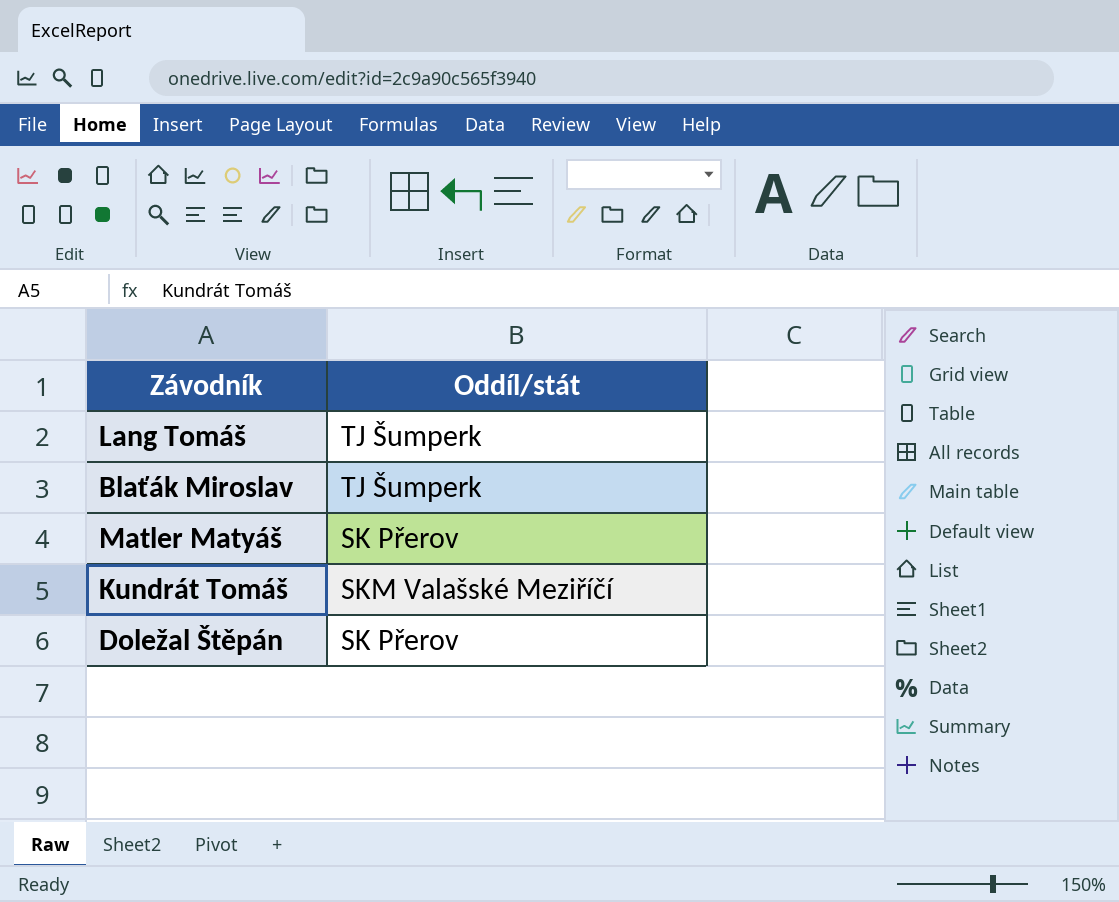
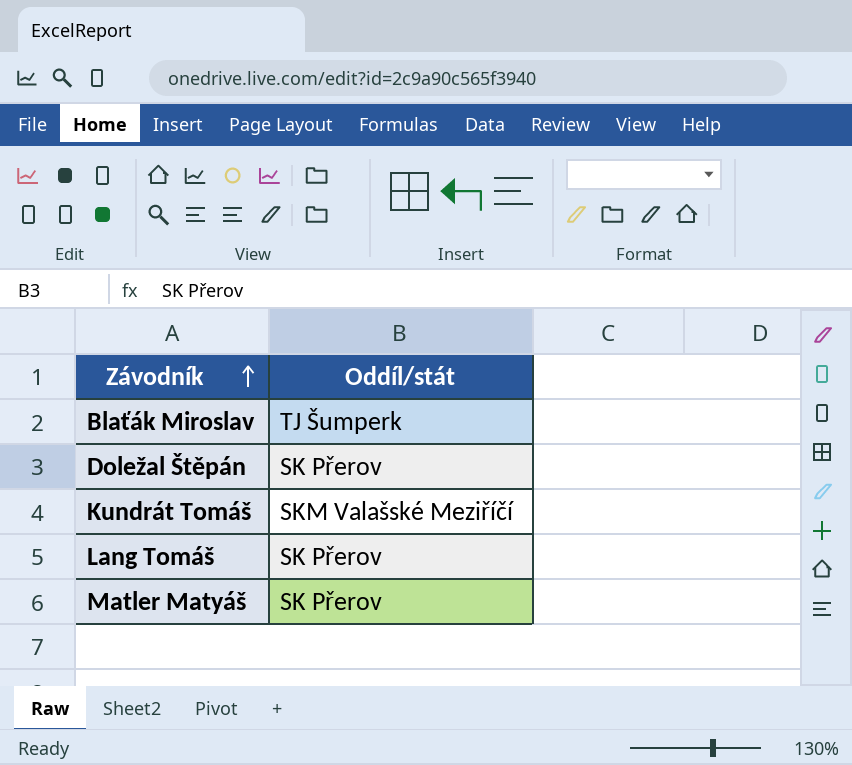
row order: none -> Závodník ascending
Lang Tomáš | Oddíl/stát: TJ Šumperk -> SK Přerov

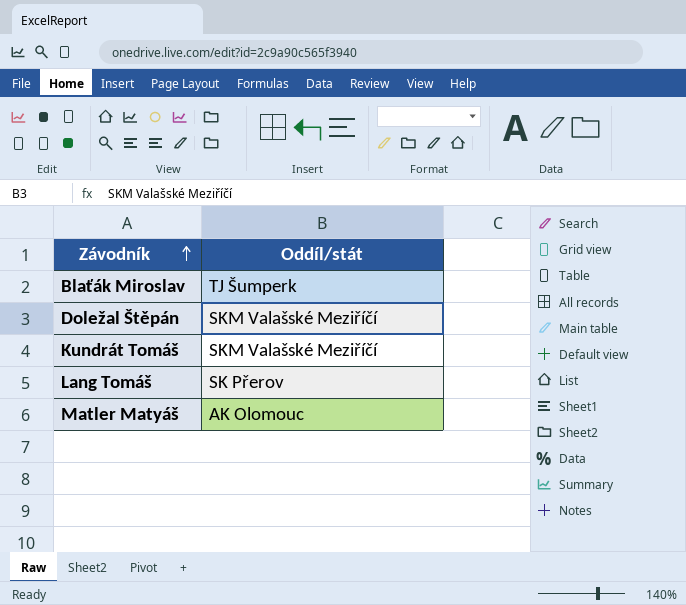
Doležal Štěpán | Oddíl/stát: SK Přerov -> SKM Valašské Meziříčí
Matler Matyáš | Oddíl/stát: SK Přerov -> AK Olomouc

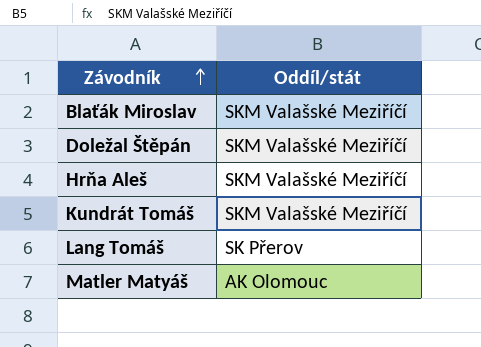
Blaťák Miroslav | Oddíl/stát: TJ Šumperk -> SKM Valašské Meziříčí
row Hrňa Aleš: none -> SKM Valašské Meziříčí

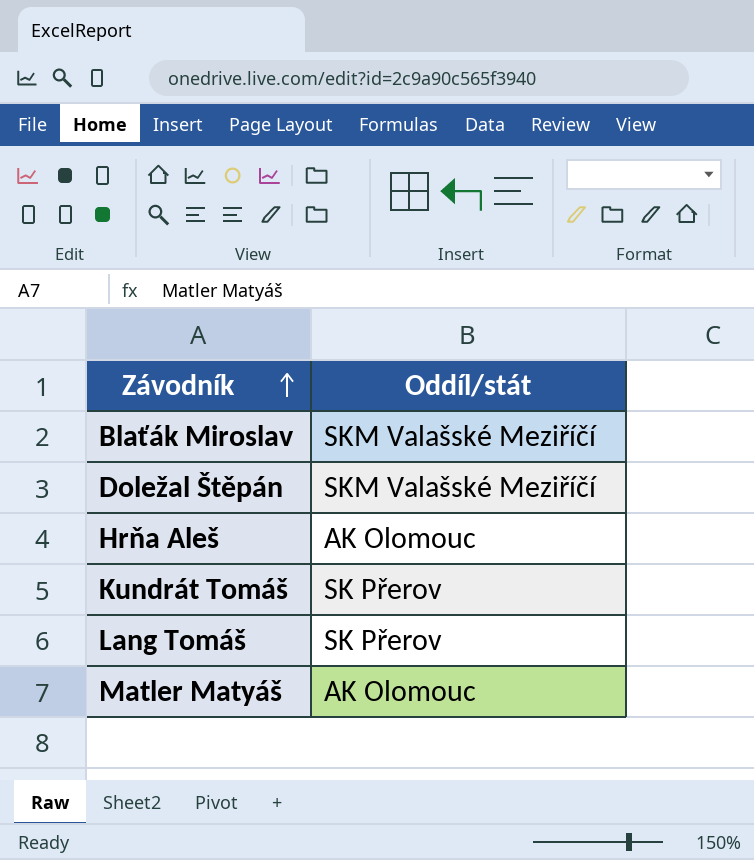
Hrňa Aleš | Oddíl/stát: SKM Valašské Meziříčí -> AK Olomouc
Kundrát Tomáš | Oddíl/stát: SKM Valašské Meziříčí -> SK Přerov

